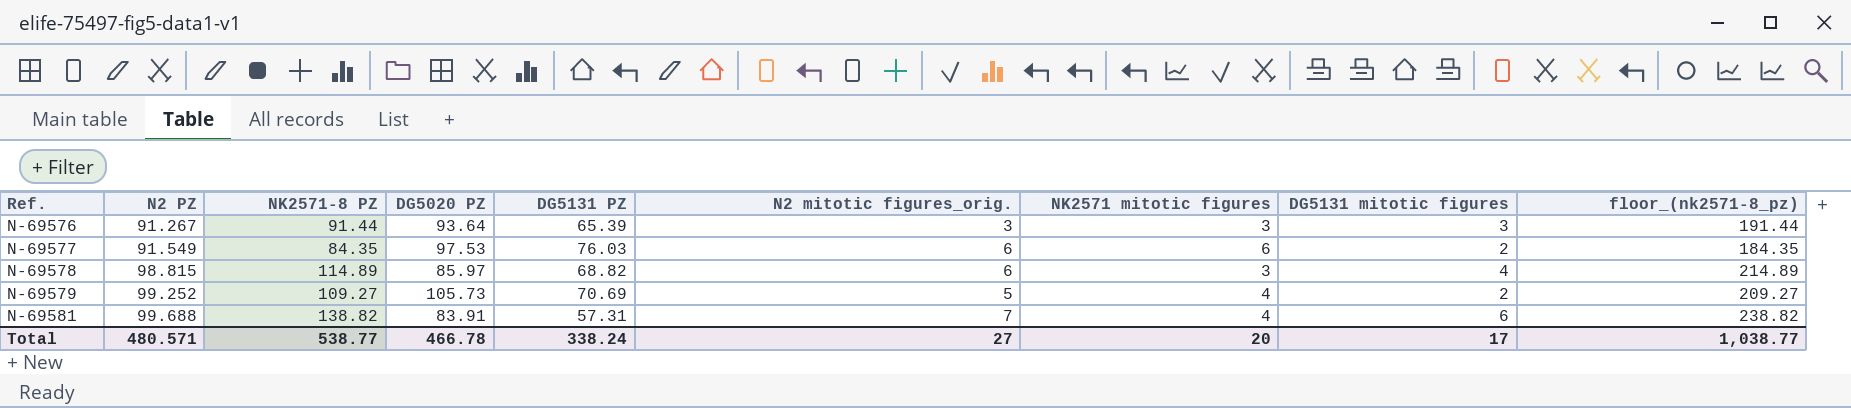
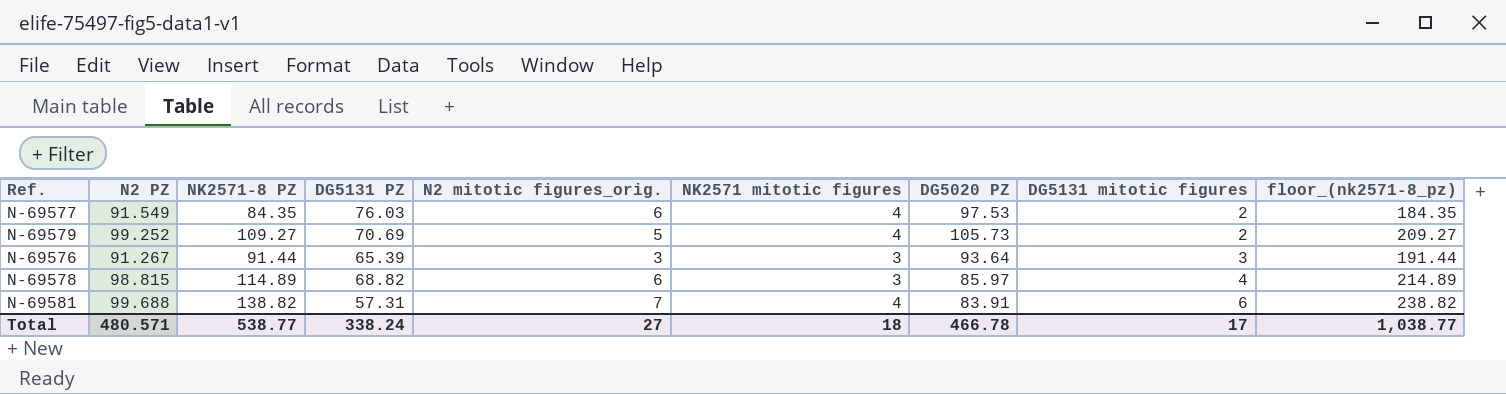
row order: Ref. ascending -> DG5131 mitotic figures ascending
column DG5020 PZ | position: 4 -> 7
N-69577 | NK2571 mitotic figures: 6 -> 4
Total | NK2571 mitotic figures: 20 -> 18

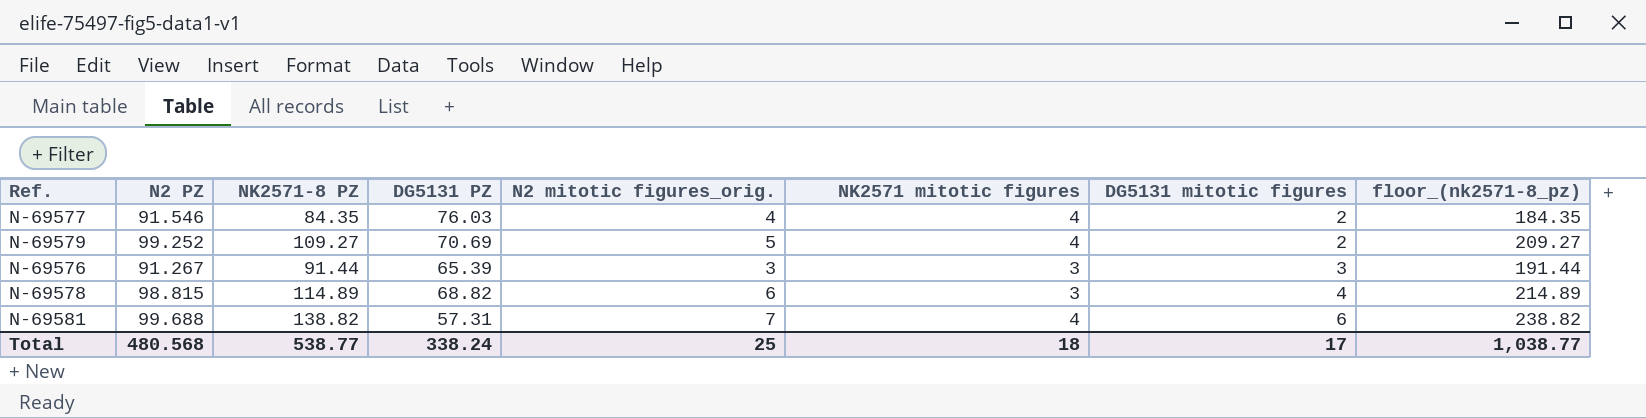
column DG5020 PZ | position: 7 -> none
N-69577 | N2 PZ: 91.549 -> 91.546
N-69577 | N2 mitotic figures_orig.: 6 -> 4
Total | N2 PZ: 480.571 -> 480.568
Total | N2 mitotic figures_orig.: 27 -> 25

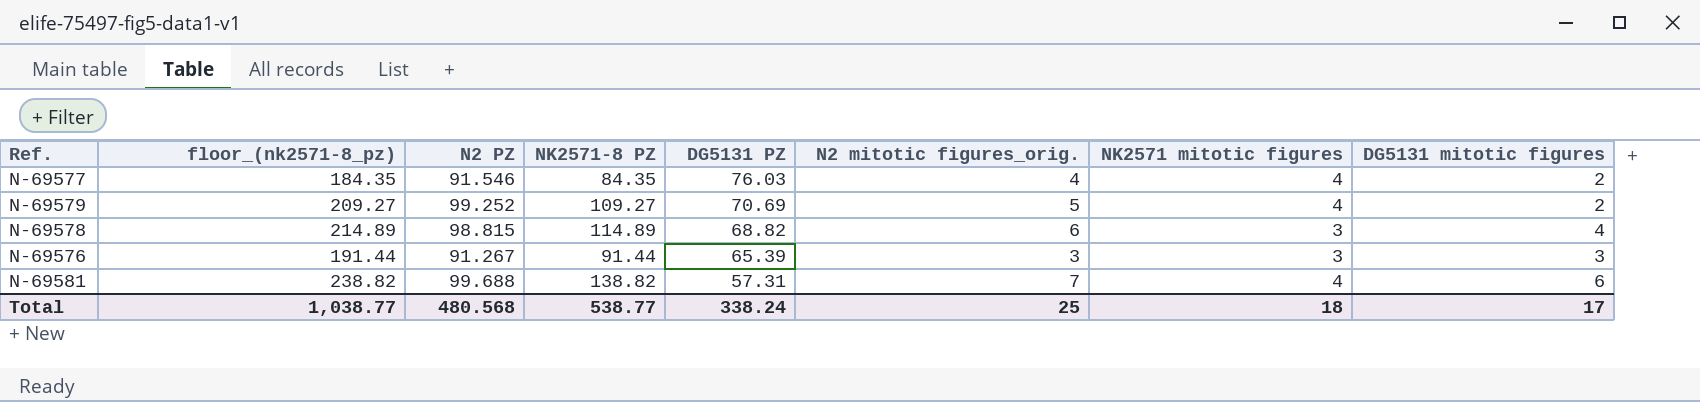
row order: DG5131 mitotic figures ascending -> DG5131 PZ descending
column floor_(nk2571-8_pz) | position: 8 -> 2

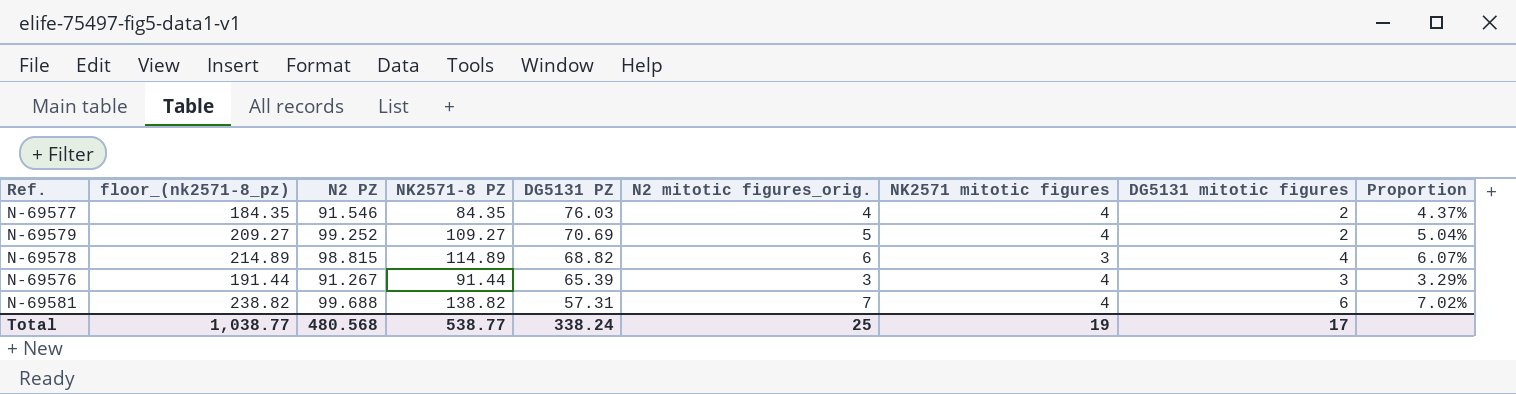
column Proportion | formula: none -> [N2 mitotic figures_orig.] / [N2 PZ]
N-69576 | NK2571 mitotic figures: 3 -> 4
Total | NK2571 mitotic figures: 18 -> 19

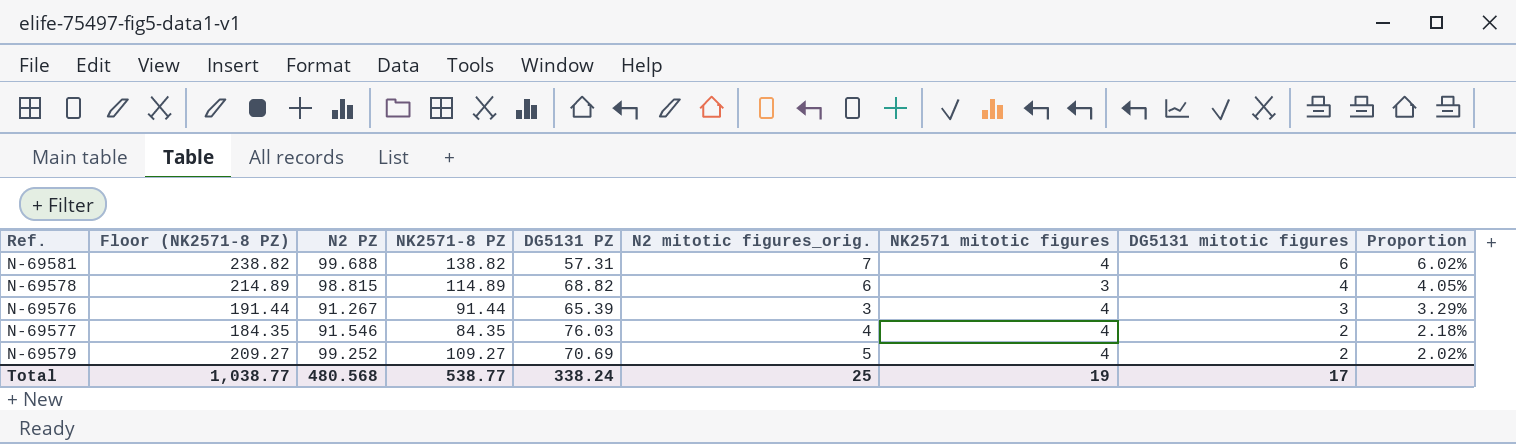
row order: DG5131 PZ descending -> DG5131 mitotic figures descending
column name: floor_(nk2571-8_pz) -> Floor (NK2571-8 PZ)
column Proportion | formula: [N2 mitotic figures_orig.] / [N2 PZ] -> [DG5131 mitotic figures] / [N2 PZ]

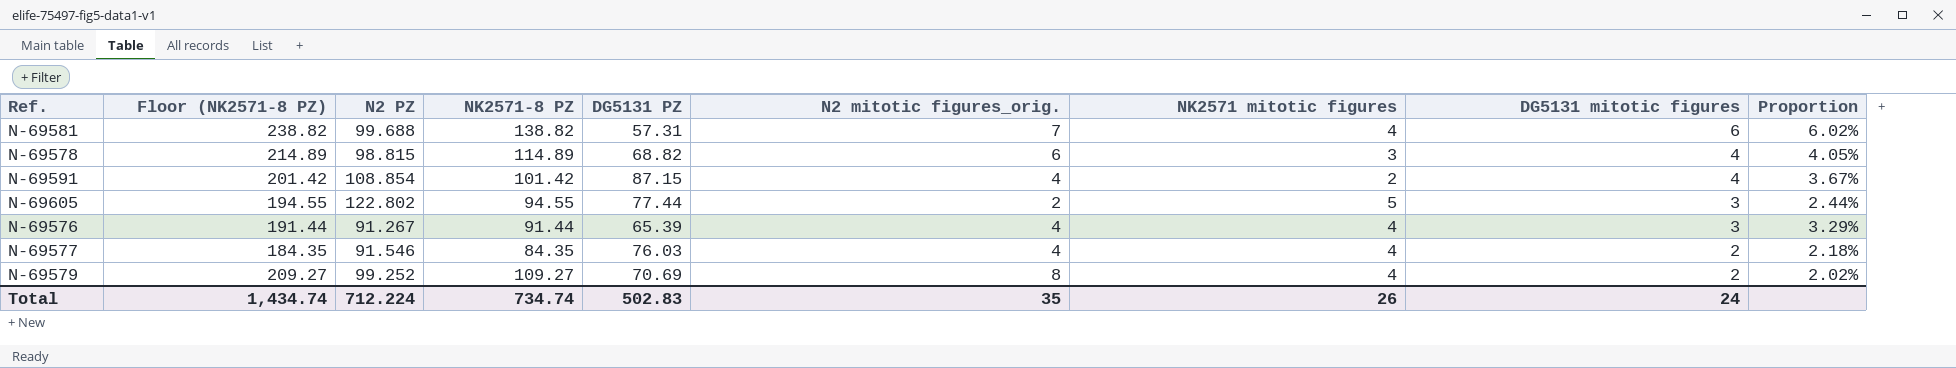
row N-69591: none -> 201.42 | 108.854 | 101.42 | 87.15 | 4 | 2 | 4 | 3.67%
row N-69605: none -> 194.55 | 122.802 | 94.55 | 77.44 | 2 | 5 | 3 | 2.44%
N-69576 | N2 mitotic figures_orig.: 3 -> 4
N-69579 | N2 mitotic figures_orig.: 5 -> 8
Total | Floor (NK2571-8 PZ): 1,038.77 -> 1,434.74
Total | N2 PZ: 480.568 -> 712.224
Total | NK2571-8 PZ: 538.77 -> 734.74
Total | DG5131 PZ: 338.24 -> 502.83
Total | N2 mitotic figures_orig.: 25 -> 35
Total | NK2571 mitotic figures: 19 -> 26
Total | DG5131 mitotic figures: 17 -> 24

